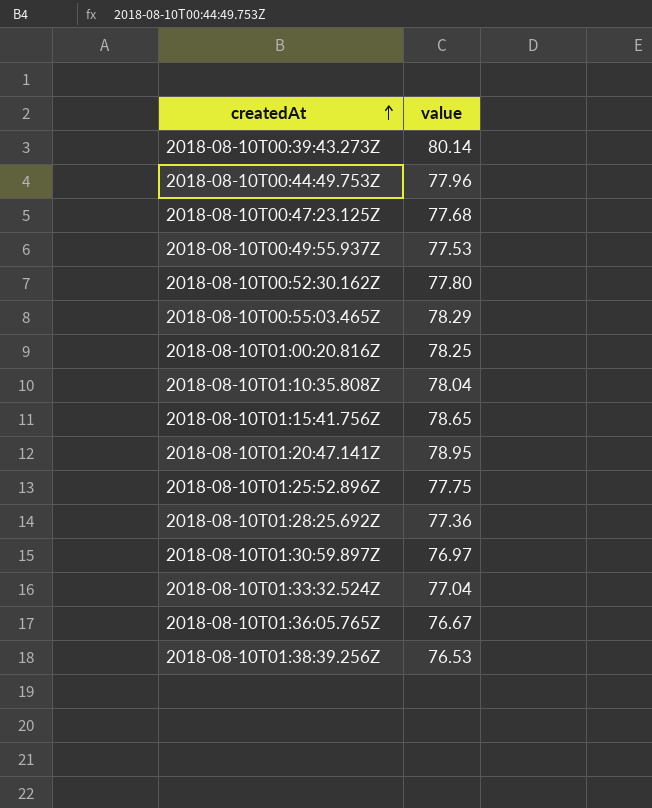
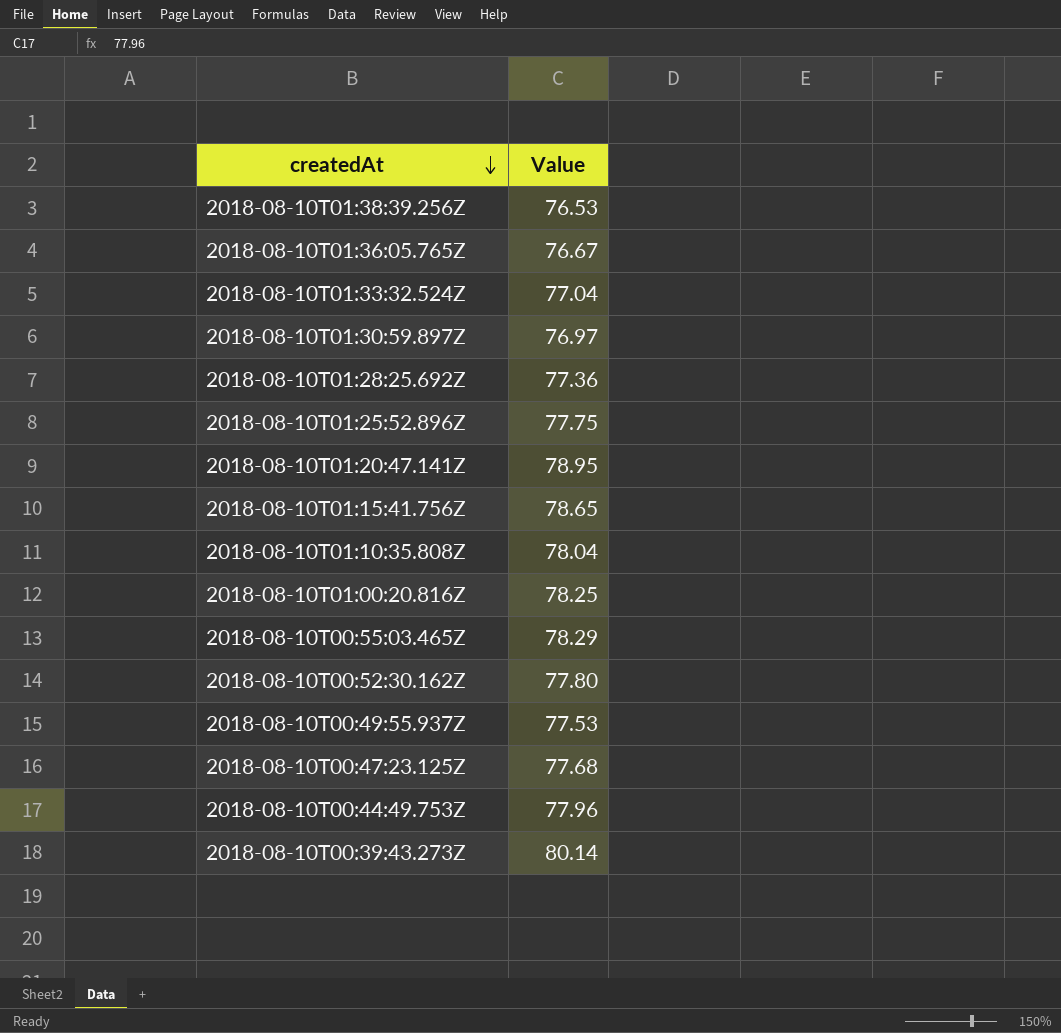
row order: createdAt ascending -> createdAt descending
column name: value -> Value

